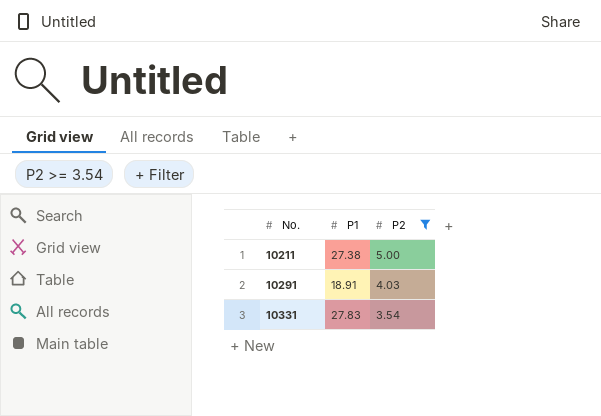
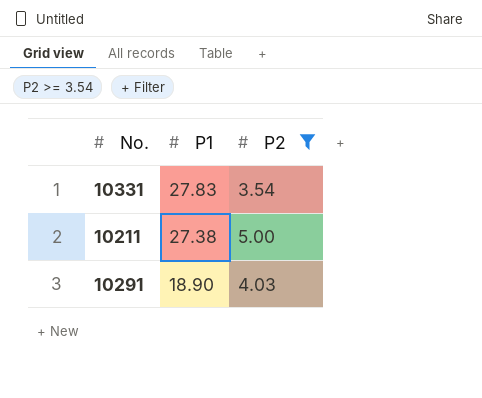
row order: No. ascending -> P1 descending
10291 | P1: 18.91 -> 18.90

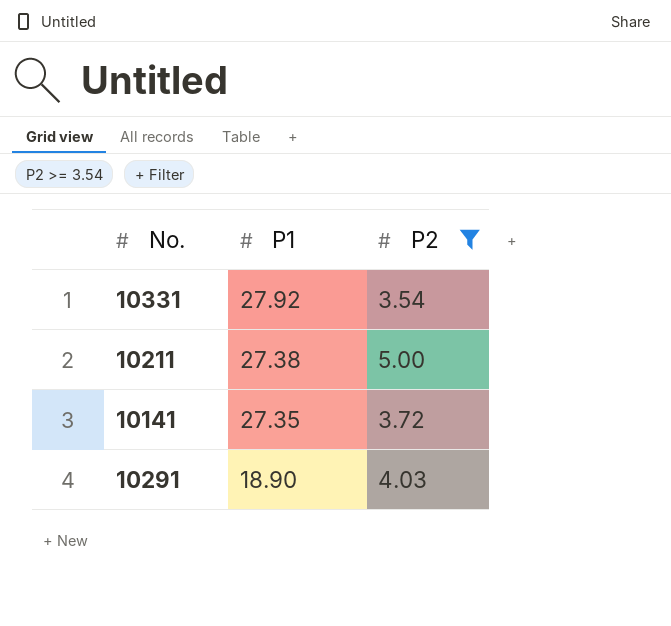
10331 | P1: 27.83 -> 27.92
row 10141: none -> 27.35 | 3.72

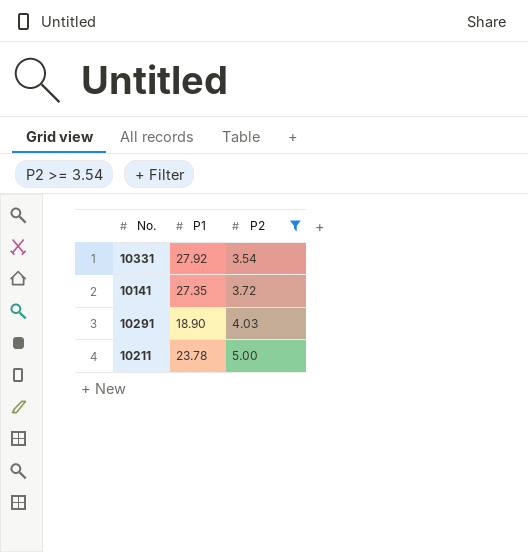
row order: P1 descending -> P2 ascending
10211 | P1: 27.38 -> 23.78

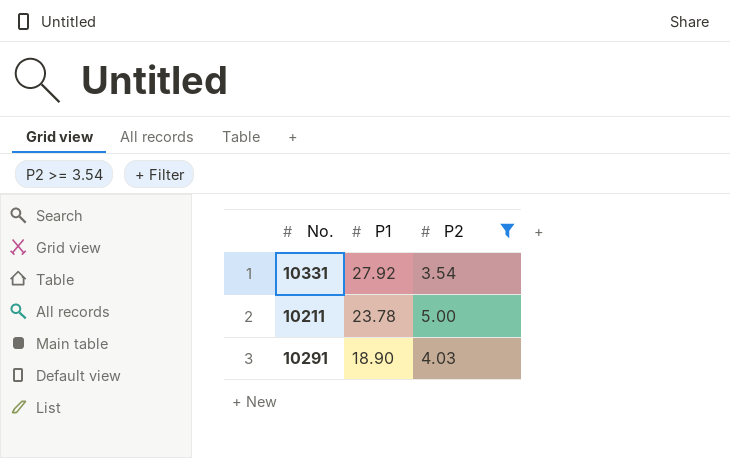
row order: P2 ascending -> P1 descending
row 10141: 27.35 | 3.72 -> none

